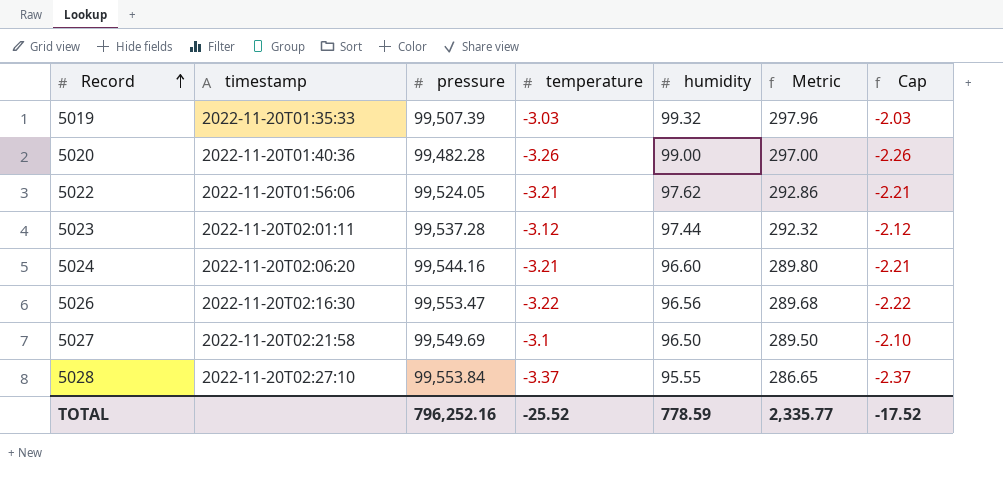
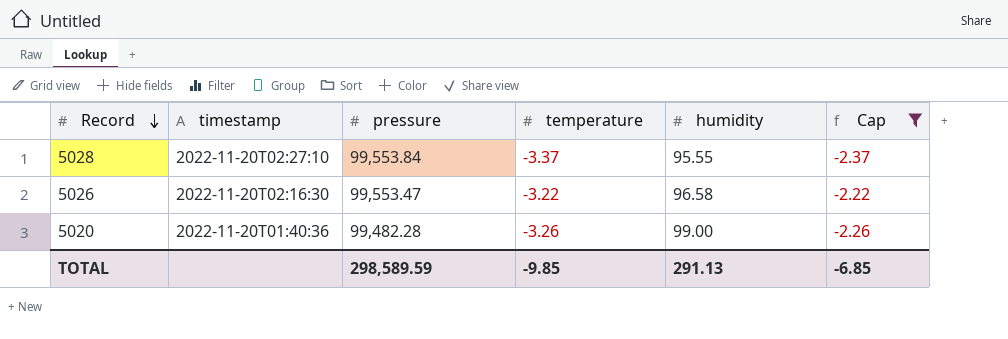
filter: none -> Cap <= -2.22
row order: Record ascending -> Record descending
column Metric | formula: [humidity] * 3 -> none
5026 | humidity: 96.56 -> 96.58
TOTAL | pressure: 796,252.16 -> 298,589.59
TOTAL | temperature: -25.52 -> -9.85
TOTAL | humidity: 778.59 -> 291.13
TOTAL | Cap: -17.52 -> -6.85

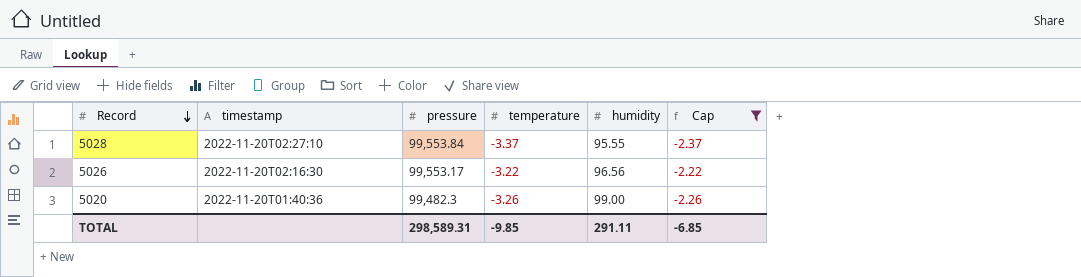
5026 | pressure: 99,553.47 -> 99,553.17
5026 | humidity: 96.58 -> 96.56
5020 | pressure: 99,482.28 -> 99,482.3
TOTAL | pressure: 298,589.59 -> 298,589.31
TOTAL | humidity: 291.13 -> 291.11

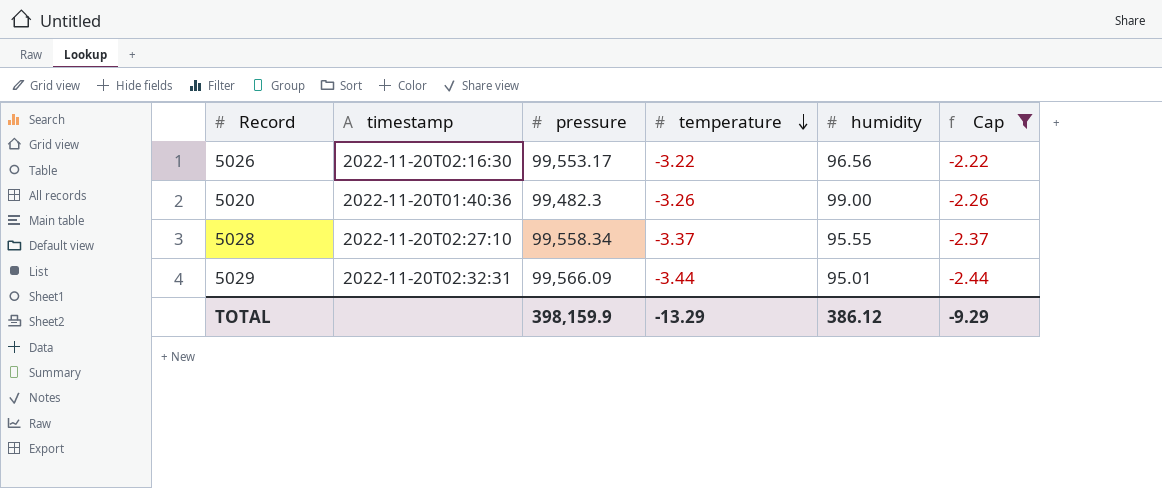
row order: Record descending -> temperature descending
5028 | pressure: 99,553.84 -> 99,558.34
row 5029: none -> 2022-11-20T02:32:31 | 99,566.09 | -3.44 | 95.01 | -2.44
TOTAL | pressure: 298,589.31 -> 398,159.9
TOTAL | temperature: -9.85 -> -13.29
TOTAL | humidity: 291.11 -> 386.12
TOTAL | Cap: -6.85 -> -9.29

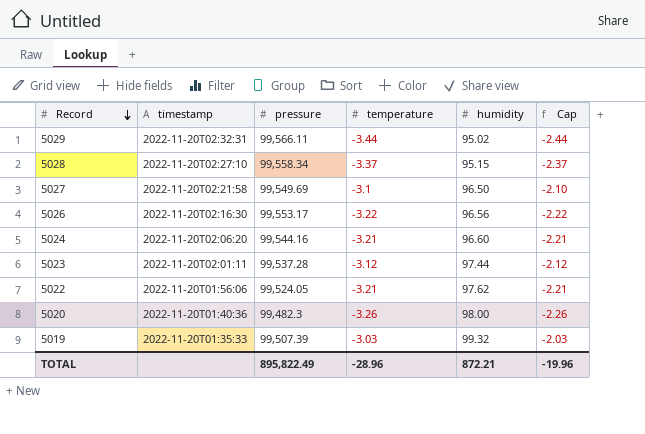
filter: Cap <= -2.22 -> none
row order: temperature descending -> Record descending
5029 | pressure: 99,566.09 -> 99,566.11
5029 | humidity: 95.01 -> 95.02
5028 | humidity: 95.55 -> 95.15
5020 | humidity: 99.00 -> 98.00
TOTAL | pressure: 398,159.9 -> 895,822.49
TOTAL | temperature: -13.29 -> -28.96
TOTAL | humidity: 386.12 -> 872.21
TOTAL | Cap: -9.29 -> -19.96

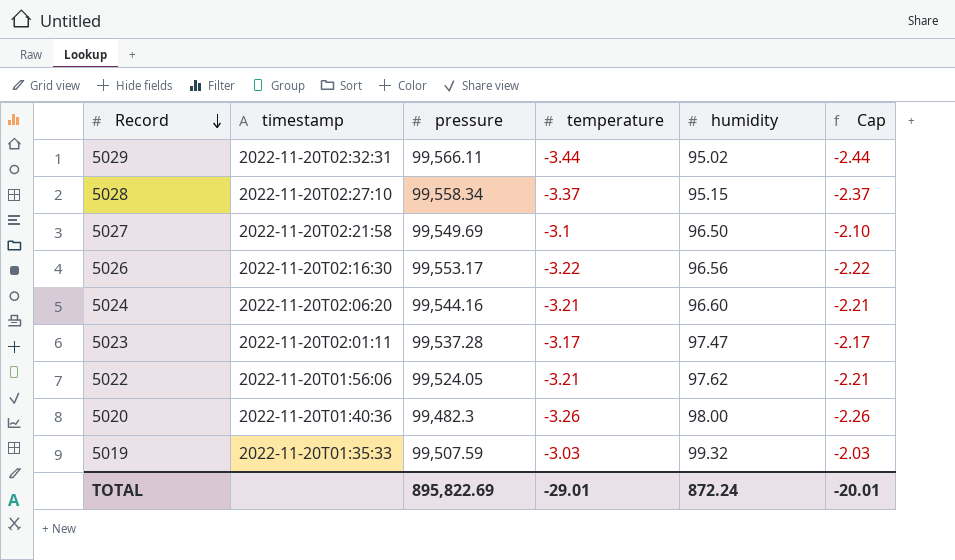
5023 | temperature: -3.12 -> -3.17
5023 | humidity: 97.44 -> 97.47
5023 | Cap: -2.12 -> -2.17
5019 | pressure: 99,507.39 -> 99,507.59
TOTAL | pressure: 895,822.49 -> 895,822.69
TOTAL | temperature: -28.96 -> -29.01
TOTAL | humidity: 872.21 -> 872.24
TOTAL | Cap: -19.96 -> -20.01

